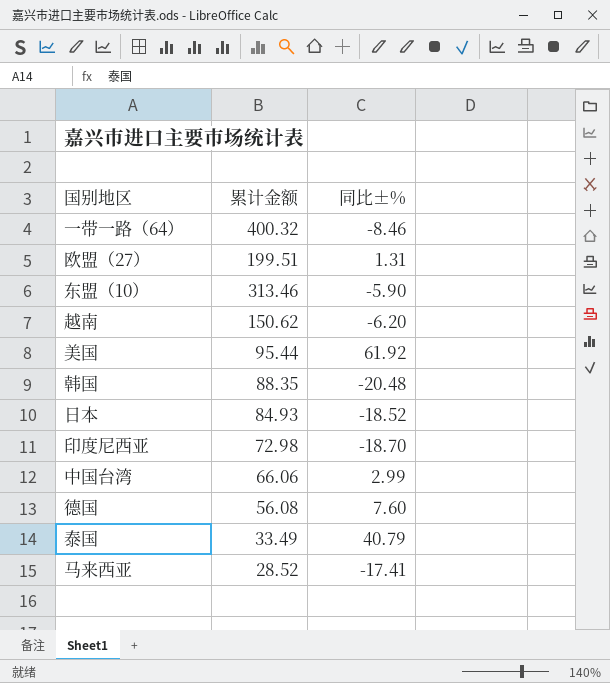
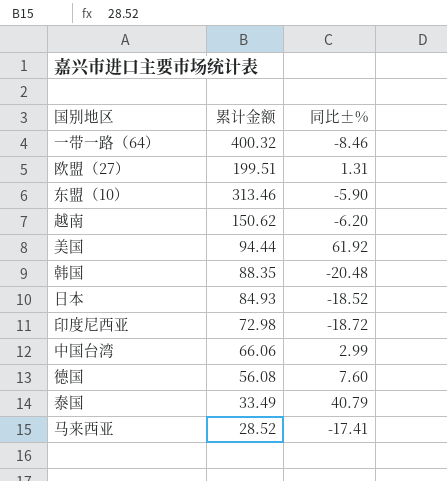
美国 | 累计金额: 95.44 -> 94.44
印度尼西亚 | 同比±%: -18.70 -> -18.72

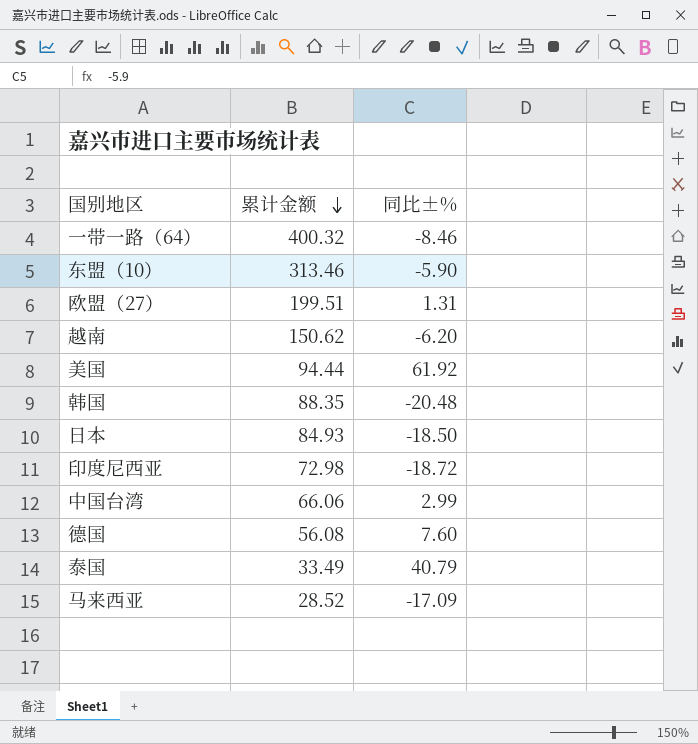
row order: none -> 累计金额 descending
日本 | 同比±%: -18.52 -> -18.50
马来西亚 | 同比±%: -17.41 -> -17.09

